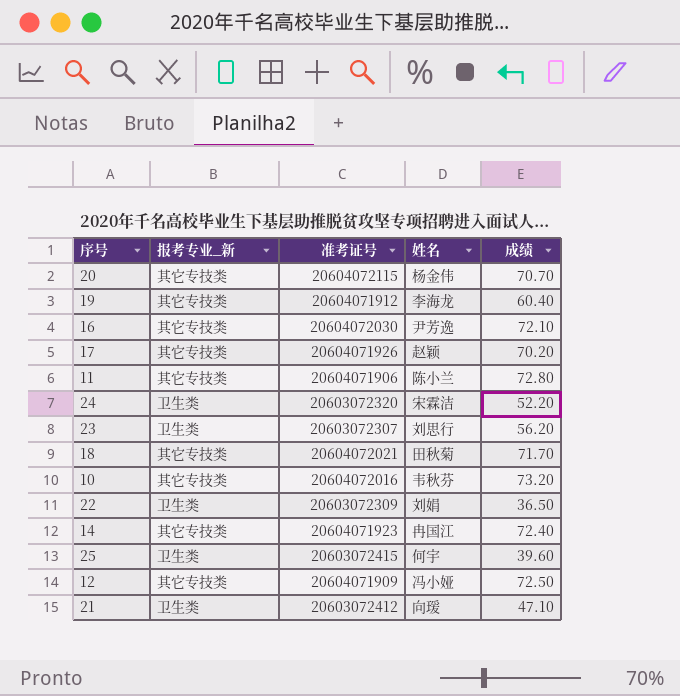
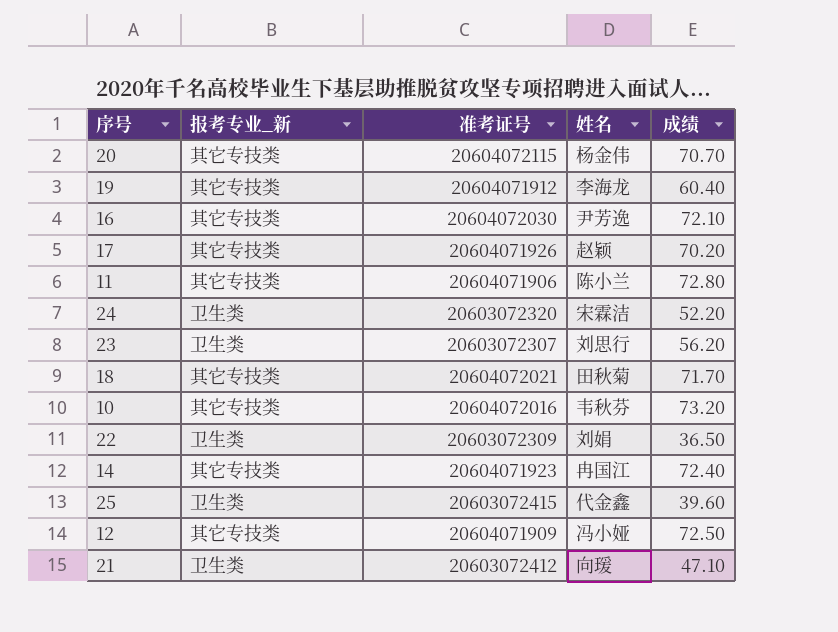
25 | 姓名: 何宇 -> 代金鑫

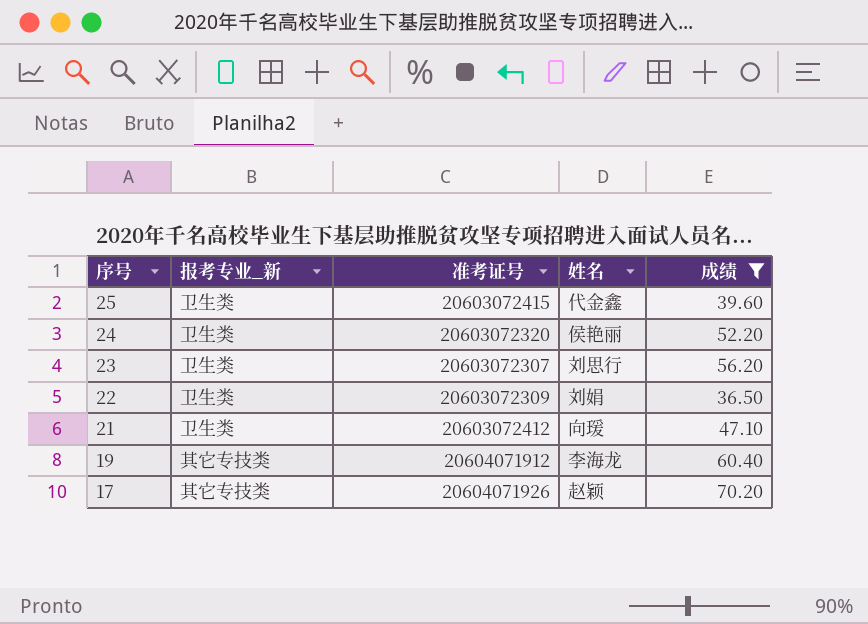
filter: none -> 成绩 <= 70.20
row order: none -> 序号 descending
24 | 姓名: 宋霖洁 -> 侯艳丽

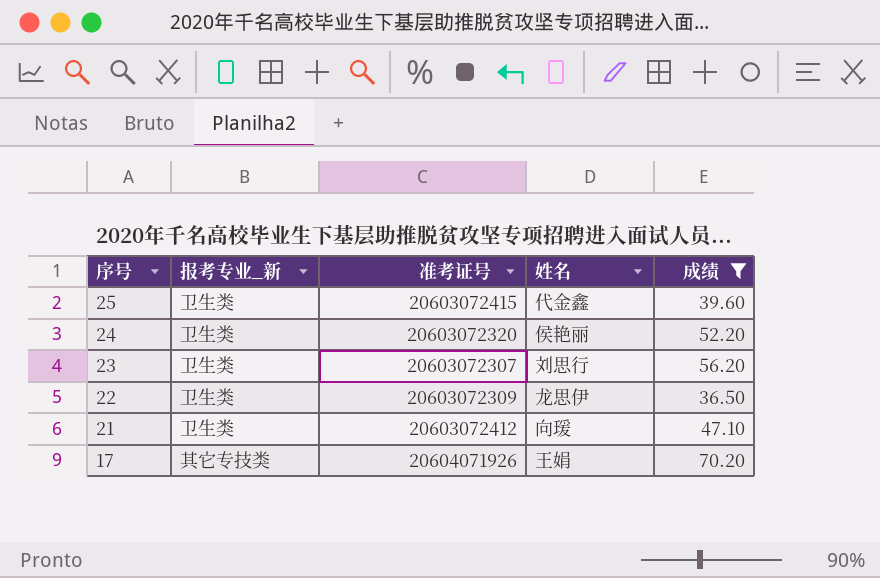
row 19: 其它专技类 | 20604071912 | 李海龙 | 60.40 -> none
22 | 姓名: 刘娟 -> 龙思伊
17 | 姓名: 赵颖 -> 王娟

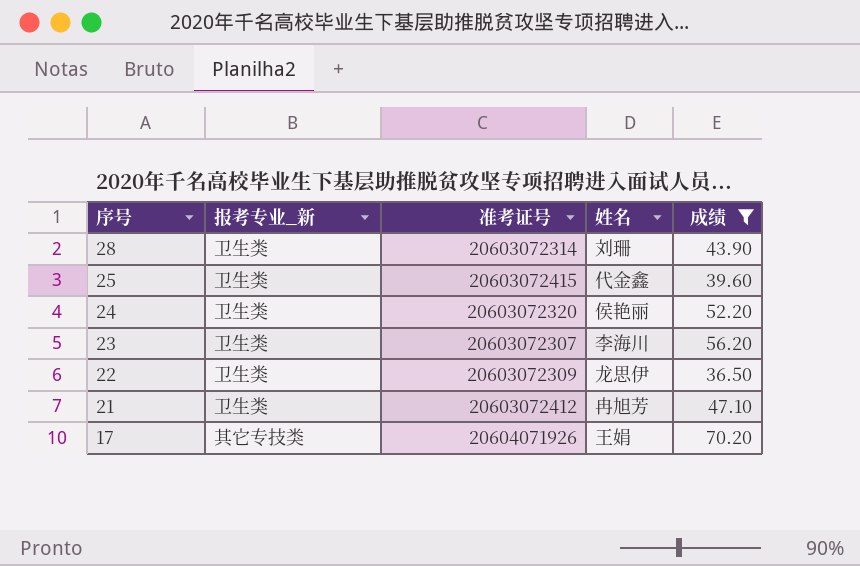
row 28: none -> 卫生类 | 20603072314 | 刘珊 | 43.90
23 | 姓名: 刘思行 -> 李海川
21 | 姓名: 向瑗 -> 冉旭芳

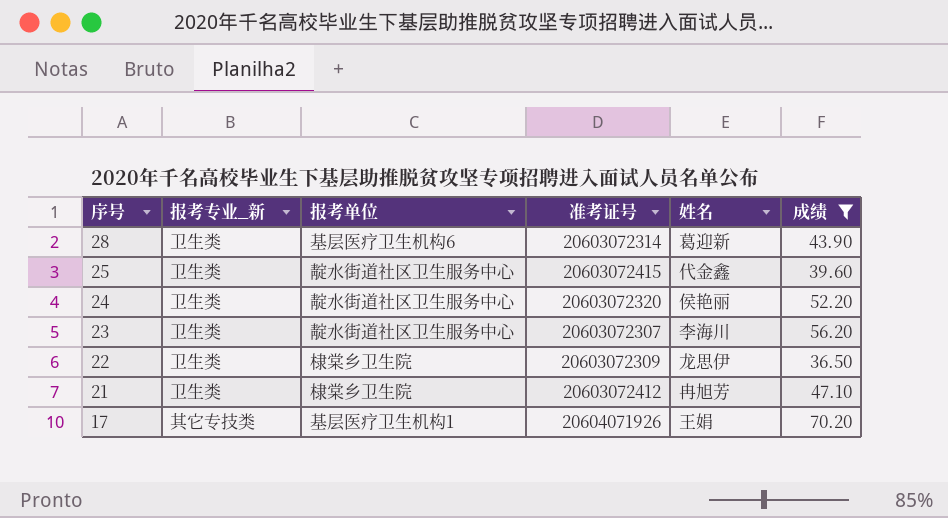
column 报考单位 | position: none -> 3
28 | 姓名: 刘珊 -> 葛迎新

